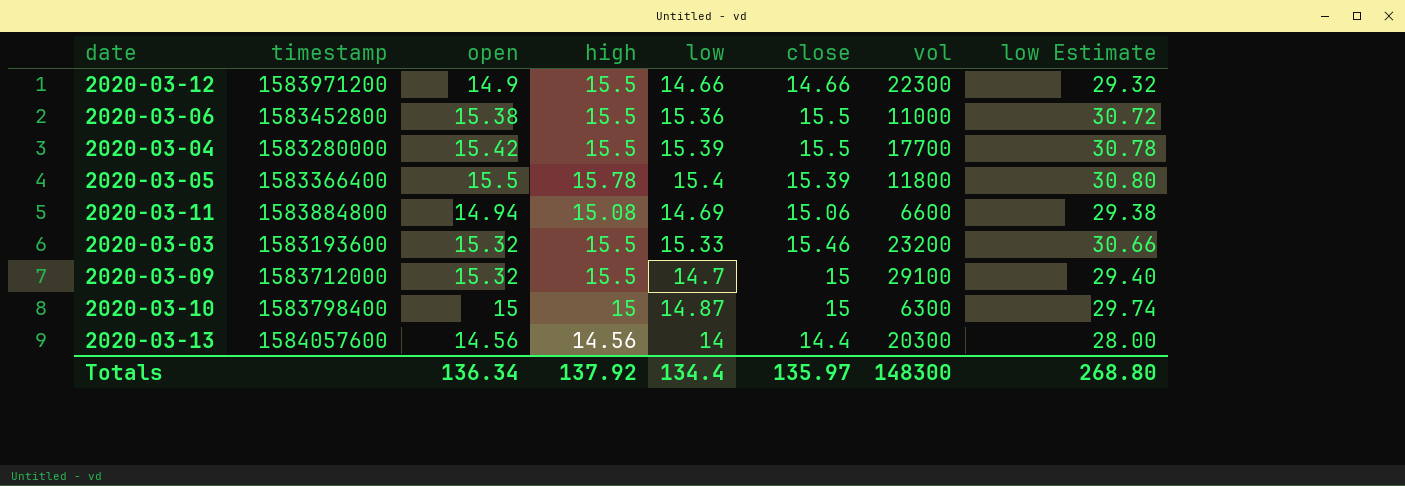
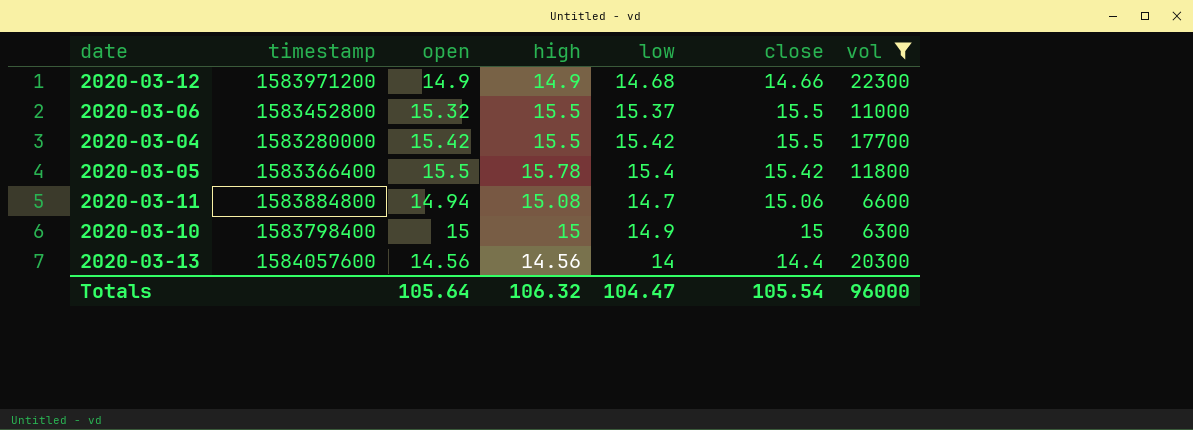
filter: none -> vol <= 22300
column low Estimate | formula: [low] * 2 -> none
2020-03-12 | high: 15.5 -> 14.9
2020-03-12 | low: 14.66 -> 14.68
2020-03-06 | open: 15.38 -> 15.32
2020-03-06 | low: 15.36 -> 15.37
2020-03-04 | low: 15.39 -> 15.42
2020-03-05 | close: 15.39 -> 15.42
2020-03-11 | low: 14.69 -> 14.7
2020-03-10 | low: 14.87 -> 14.9
Totals | open: 136.34 -> 105.64
Totals | high: 137.92 -> 106.32
Totals | low: 134.4 -> 104.47
Totals | close: 135.97 -> 105.54
Totals | vol: 148300 -> 96000

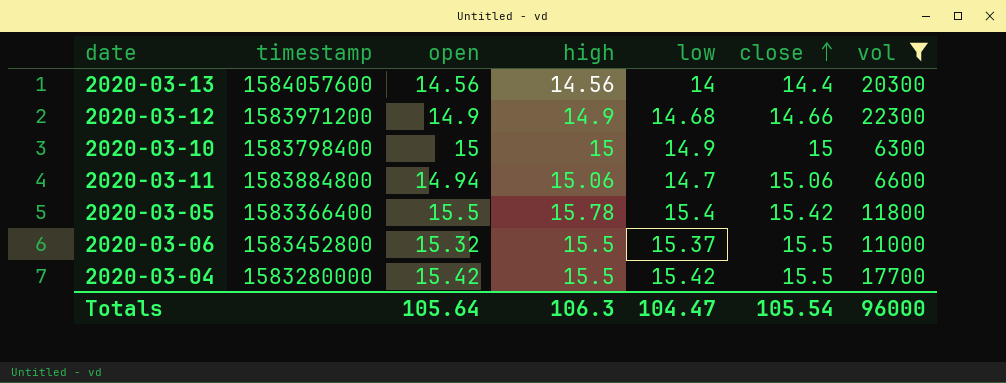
row order: none -> close ascending
2020-03-11 | high: 15.08 -> 15.06
Totals | high: 106.32 -> 106.3

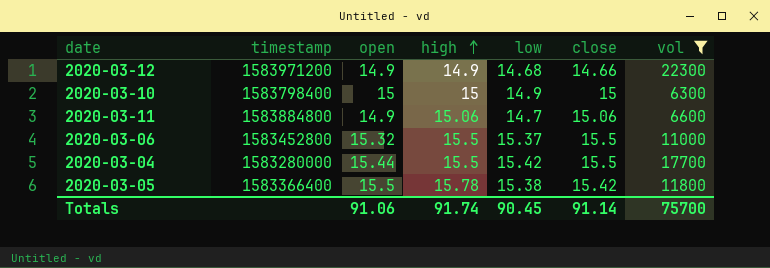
row order: close ascending -> high ascending
row 2020-03-13: 1584057600 | 14.56 | 14.56 | 14 | 14.4 | 20300 -> none
2020-03-11 | open: 14.94 -> 14.9
2020-03-04 | open: 15.42 -> 15.44
2020-03-05 | low: 15.4 -> 15.38
Totals | open: 105.64 -> 91.06
Totals | high: 106.3 -> 91.74
Totals | low: 104.47 -> 90.45
Totals | close: 105.54 -> 91.14
Totals | vol: 96000 -> 75700

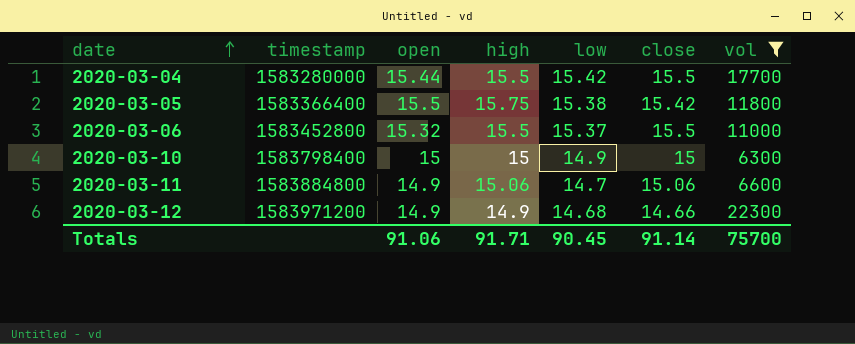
row order: high ascending -> date ascending
2020-03-05 | high: 15.78 -> 15.75
Totals | high: 91.74 -> 91.71

